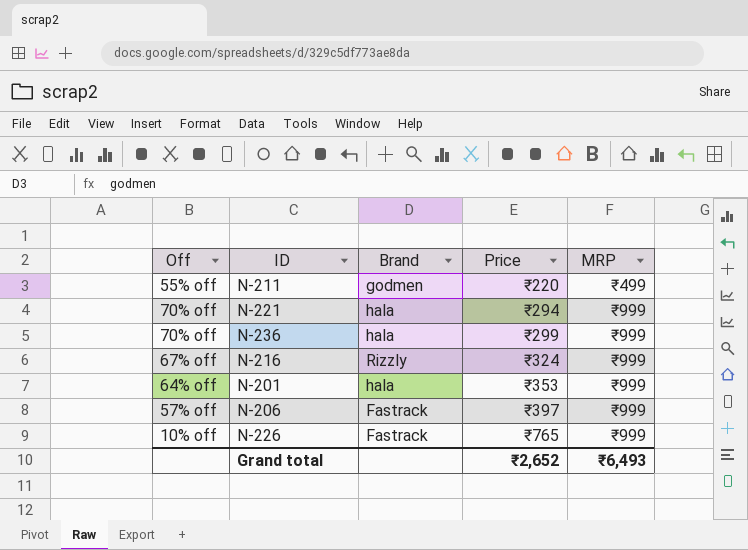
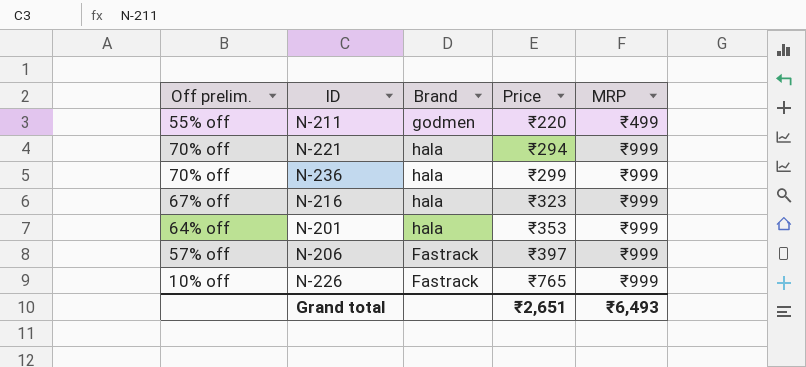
column name: Off -> Off prelim.
N-216 | Brand: Rizzly -> hala
N-216 | Price: ₹324 -> ₹323
Grand total | Price: ₹2,652 -> ₹2,651

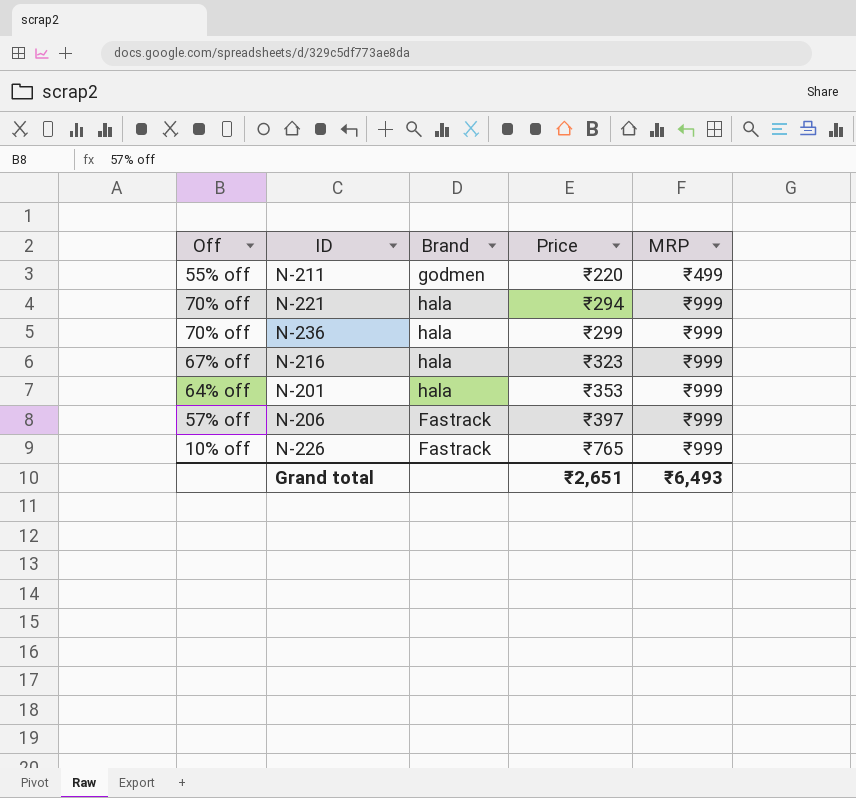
column name: Off prelim. -> Off

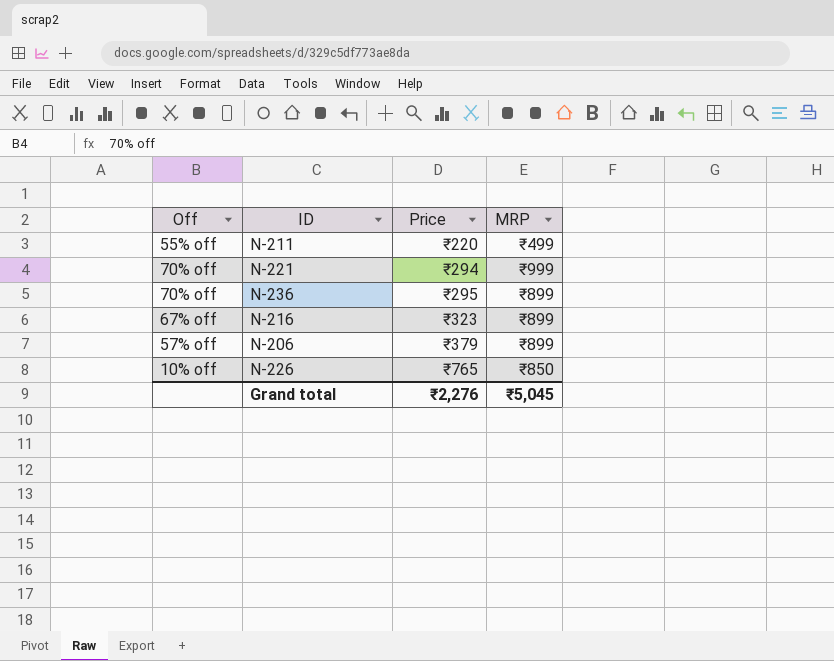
column Brand | position: 3 -> none
row N-201: 64% off | hala | ₹353 | ₹999 -> none
N-236 | Price: ₹299 -> ₹295
N-236 | MRP: ₹999 -> ₹899
N-216 | MRP: ₹999 -> ₹899
N-206 | Price: ₹397 -> ₹379
N-206 | MRP: ₹999 -> ₹899
N-226 | MRP: ₹999 -> ₹850
Grand total | Price: ₹2,651 -> ₹2,276
Grand total | MRP: ₹6,493 -> ₹5,045

